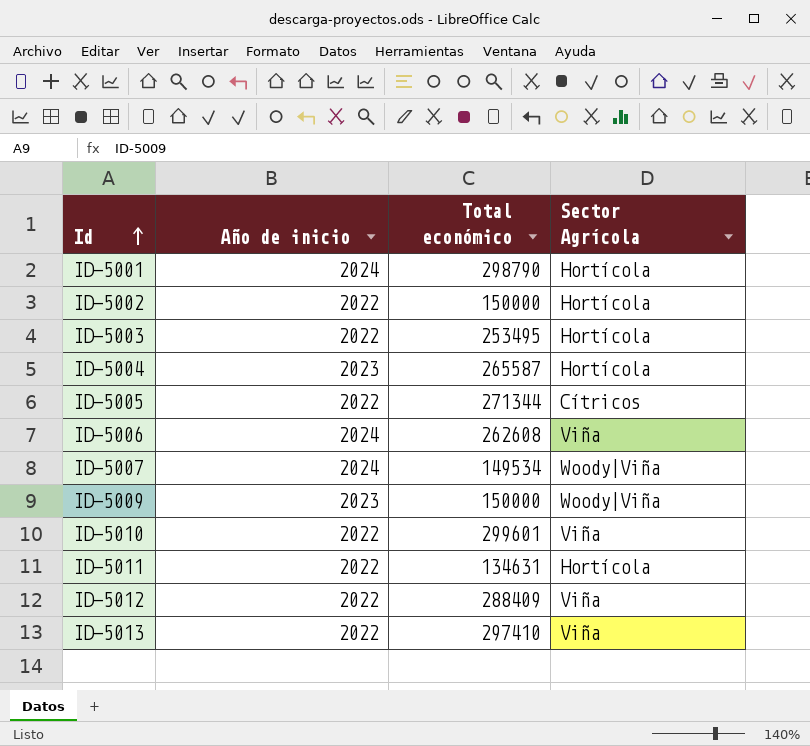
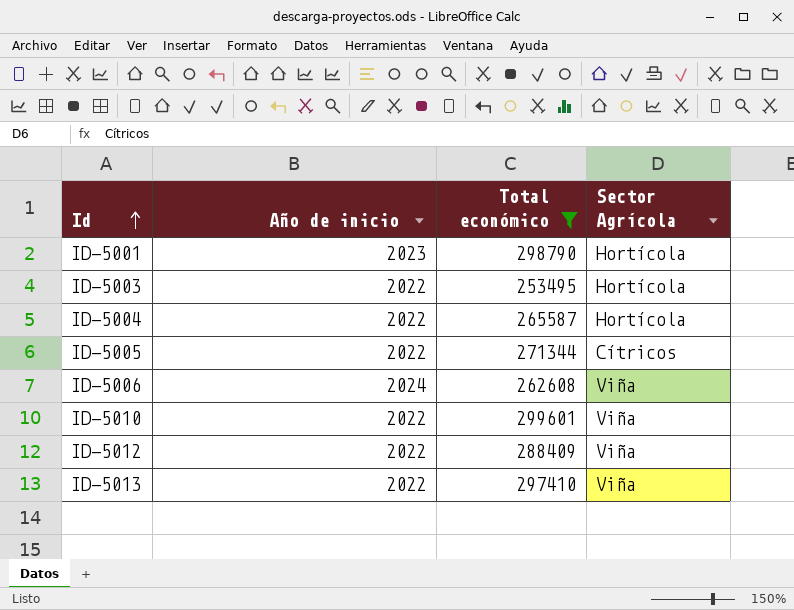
filter: none -> Total económico >= 253495
ID-5001 | Año de inicio: 2024 -> 2023
ID-5004 | Año de inicio: 2023 -> 2022

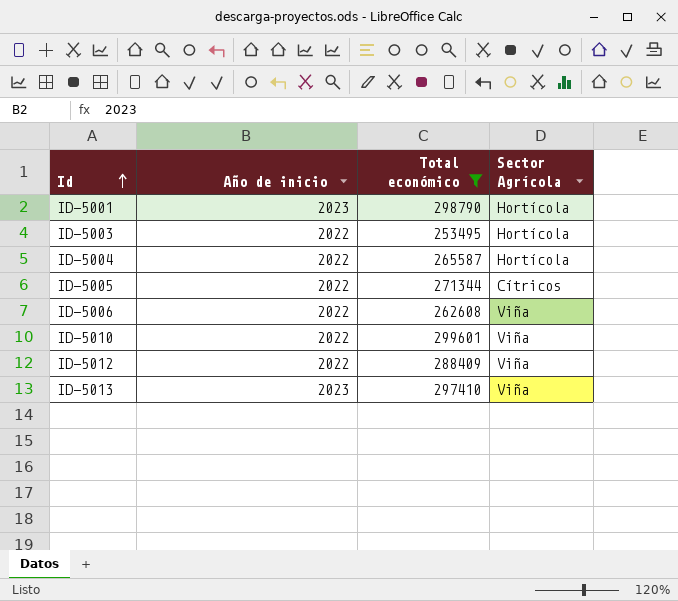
ID-5006 | Año de inicio: 2024 -> 2022
ID-5013 | Año de inicio: 2022 -> 2023

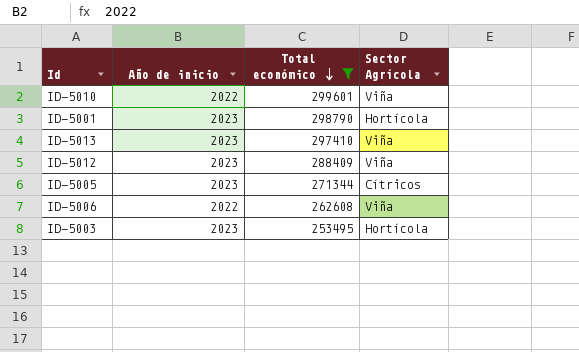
row order: Id ascending -> Total económico descending
row ID-5004: 2022 | 265587 | Hortícola -> none
ID-5012 | Año de inicio: 2022 -> 2023
ID-5005 | Año de inicio: 2022 -> 2023
ID-5003 | Año de inicio: 2022 -> 2023

